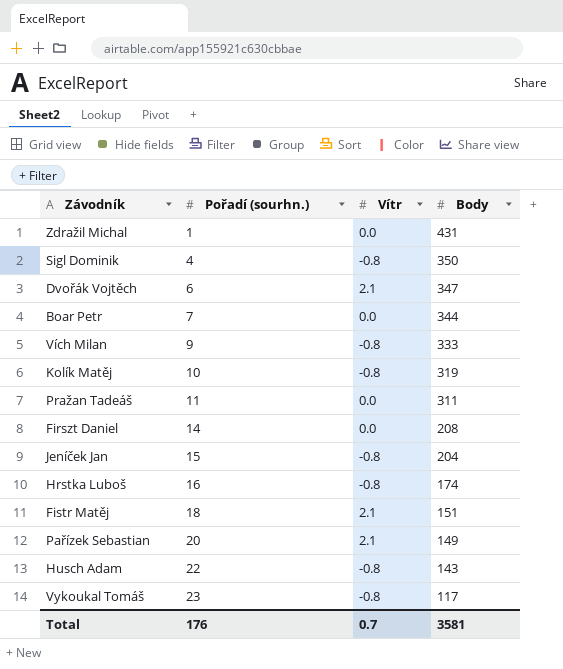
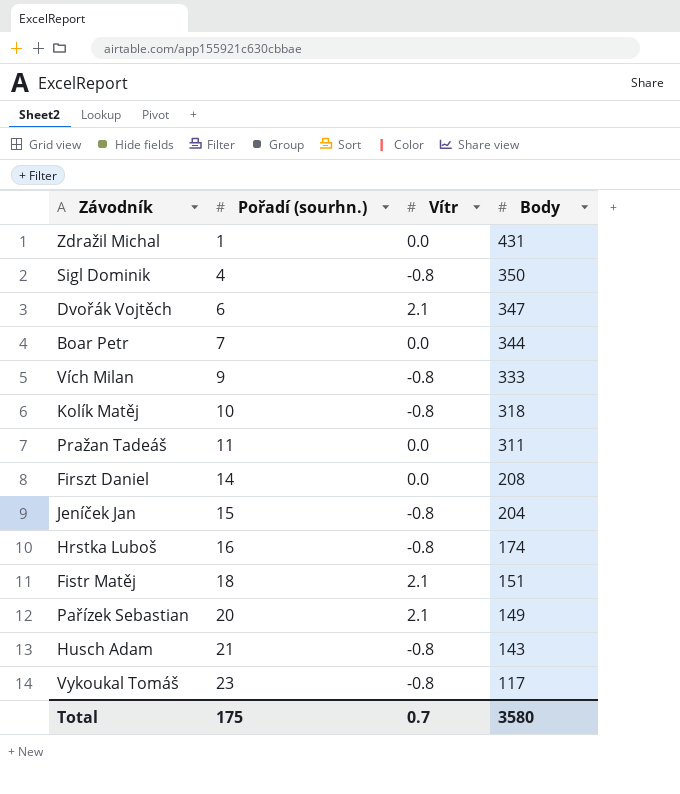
Kolík Matěj | Body: 319 -> 318
Husch Adam | Pořadí (sourhn.): 22 -> 21
Total | Pořadí (sourhn.): 176 -> 175
Total | Body: 3581 -> 3580

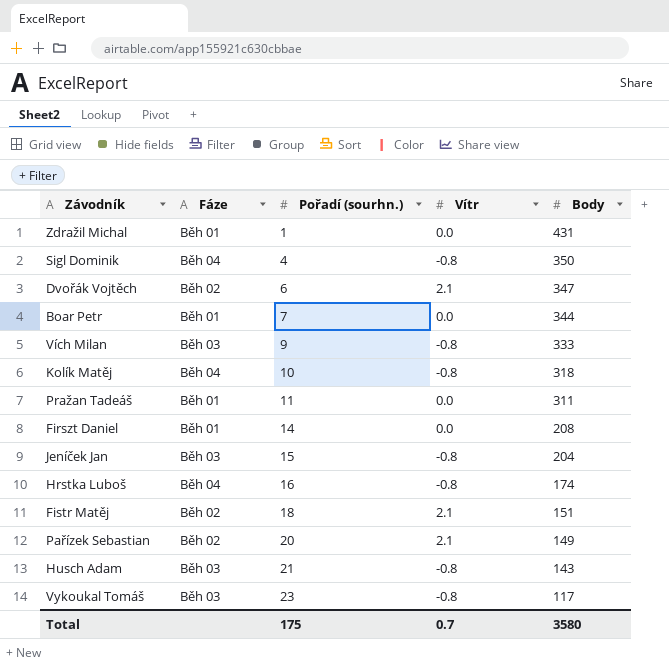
column Fáze | position: none -> 2

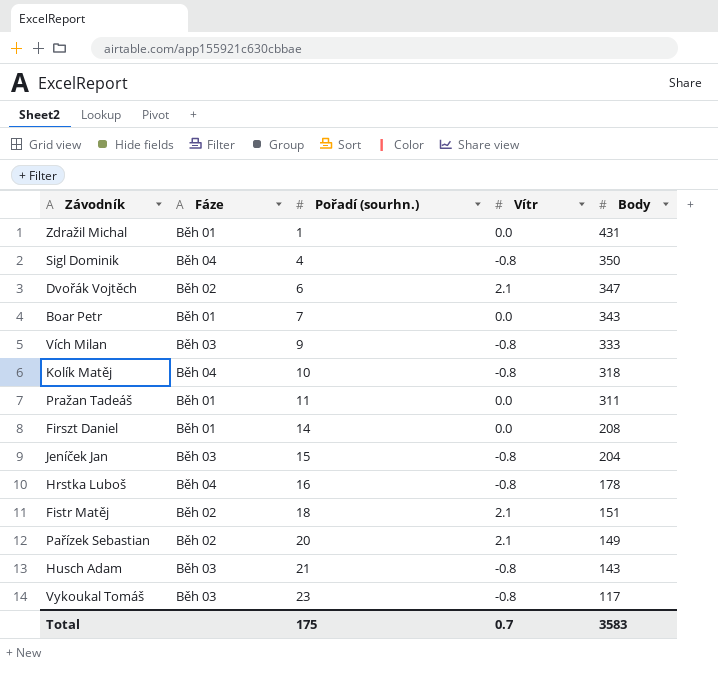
Boar Petr | Body: 344 -> 343
Hrstka Luboš | Body: 174 -> 178
Total | Body: 3580 -> 3583

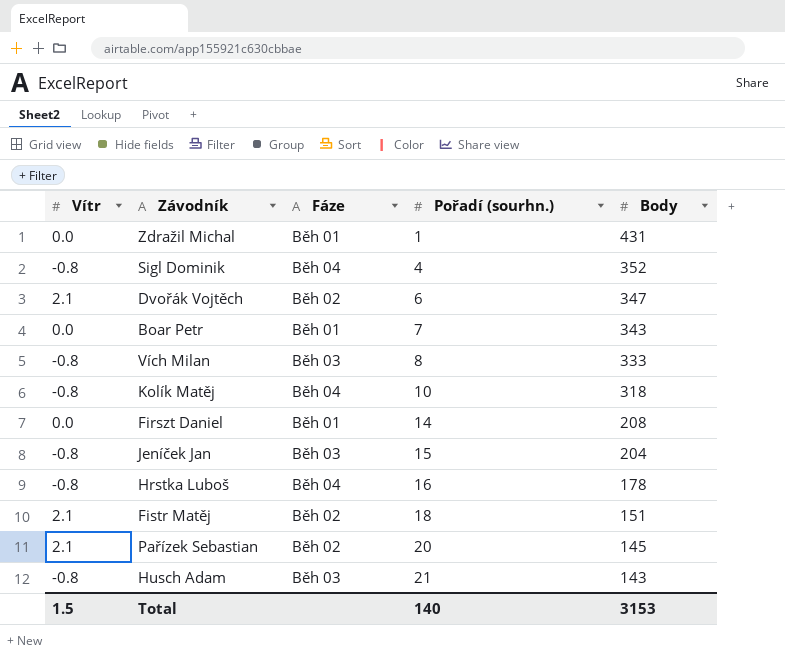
column Vítr | position: 4 -> 1
row Pražan Tadeáš: Běh 01 | 11 | 0.0 | 311 -> none
row Vykoukal Tomáš: Běh 03 | 23 | -0.8 | 117 -> none
Sigl Dominik | Body: 350 -> 352
Vích Milan | Pořadí (sourhn.): 9 -> 8
Pařízek Sebastian | Body: 149 -> 145
Total | Vítr: 0.7 -> 1.5
Total | Pořadí (sourhn.): 175 -> 140
Total | Body: 3583 -> 3153

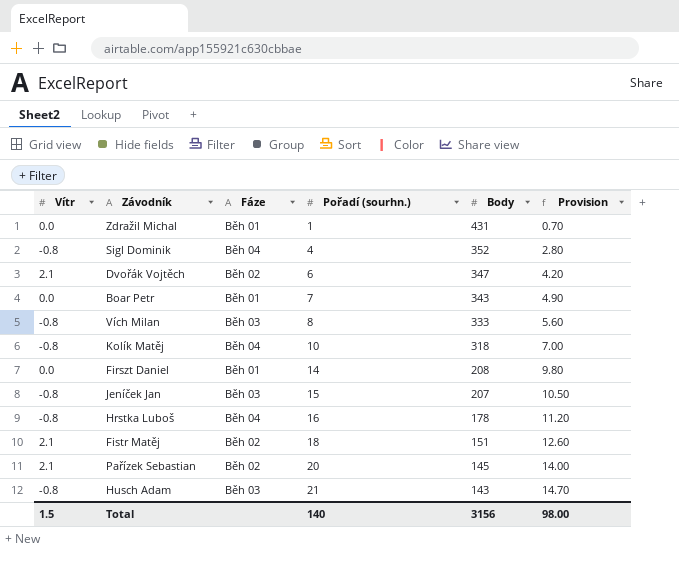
column Provision | formula: none -> [Pořadí (sourhn.)] * 0.7
Jeníček Jan | Body: 204 -> 207
Total | Body: 3153 -> 3156

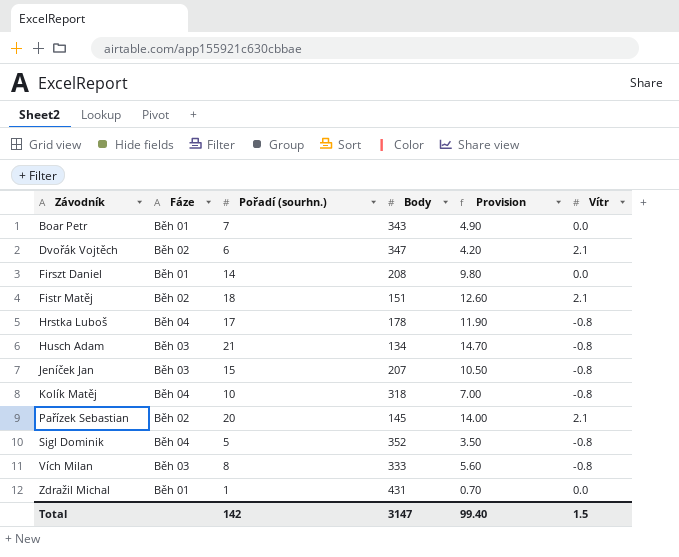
row order: Pořadí (sourhn.) ascending -> Závodník ascending
column Vítr | position: 1 -> 6
Hrstka Luboš | Pořadí (sourhn.): 16 -> 17
Hrstka Luboš | Provision: 11.20 -> 11.90
Husch Adam | Body: 143 -> 134
Sigl Dominik | Pořadí (sourhn.): 4 -> 5
Sigl Dominik | Provision: 2.80 -> 3.50
Total | Pořadí (sourhn.): 140 -> 142
Total | Body: 3156 -> 3147
Total | Provision: 98.00 -> 99.40

